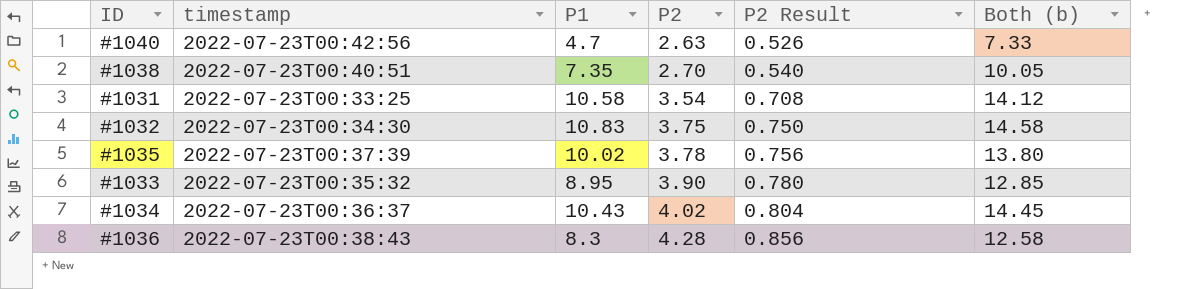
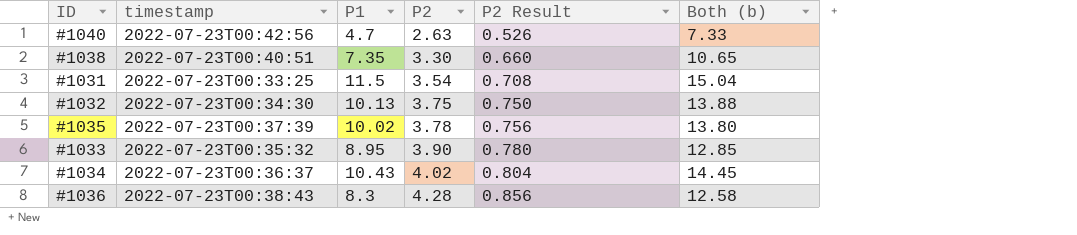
#1038 | P2: 2.70 -> 3.30
#1038 | P2 Result: 0.540 -> 0.660
#1038 | Both (b): 10.05 -> 10.65
#1031 | P1: 10.58 -> 11.5
#1031 | Both (b): 14.12 -> 15.04
#1032 | P1: 10.83 -> 10.13
#1032 | Both (b): 14.58 -> 13.88

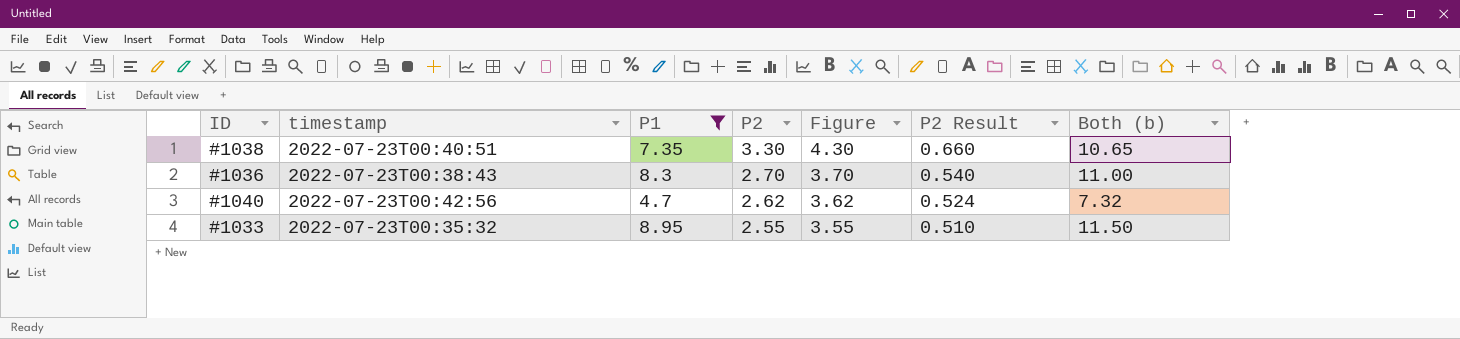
filter: none -> P1 <= 8.95
row order: P2 ascending -> P2 descending
column Figure | formula: none -> [P2] + 1
#1036 | P2: 4.28 -> 2.70
#1036 | P2 Result: 0.856 -> 0.540
#1036 | Both (b): 12.58 -> 11.00
#1040 | P2: 2.63 -> 2.62
#1040 | P2 Result: 0.526 -> 0.524
#1040 | Both (b): 7.33 -> 7.32
#1033 | P2: 3.90 -> 2.55
#1033 | P2 Result: 0.780 -> 0.510
#1033 | Both (b): 12.85 -> 11.50

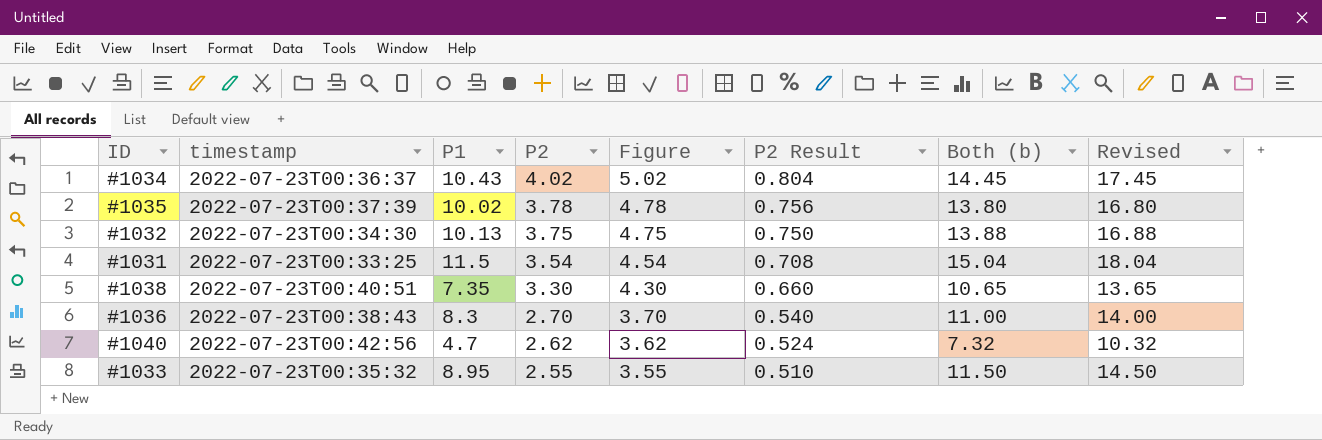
filter: P1 <= 8.95 -> none
column Revised | formula: none -> [Both (b)] + 3

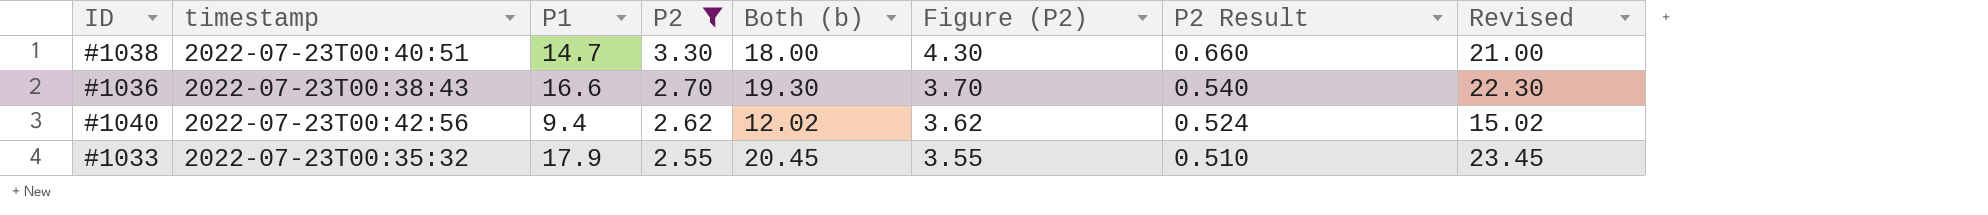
filter: none -> P2 <= 3.30
column Both (b) | position: 7 -> 5
column name: Figure -> Figure (P2)
#1038 | P1: 7.35 -> 14.7
#1038 | Both (b): 10.65 -> 18.00
#1038 | Revised: 13.65 -> 21.00
#1036 | P1: 8.3 -> 16.6
#1036 | Both (b): 11.00 -> 19.30
#1036 | Revised: 14.00 -> 22.30
#1040 | P1: 4.7 -> 9.4
#1040 | Both (b): 7.32 -> 12.02
#1040 | Revised: 10.32 -> 15.02
#1033 | P1: 8.95 -> 17.9
#1033 | Both (b): 11.50 -> 20.45
#1033 | Revised: 14.50 -> 23.45

